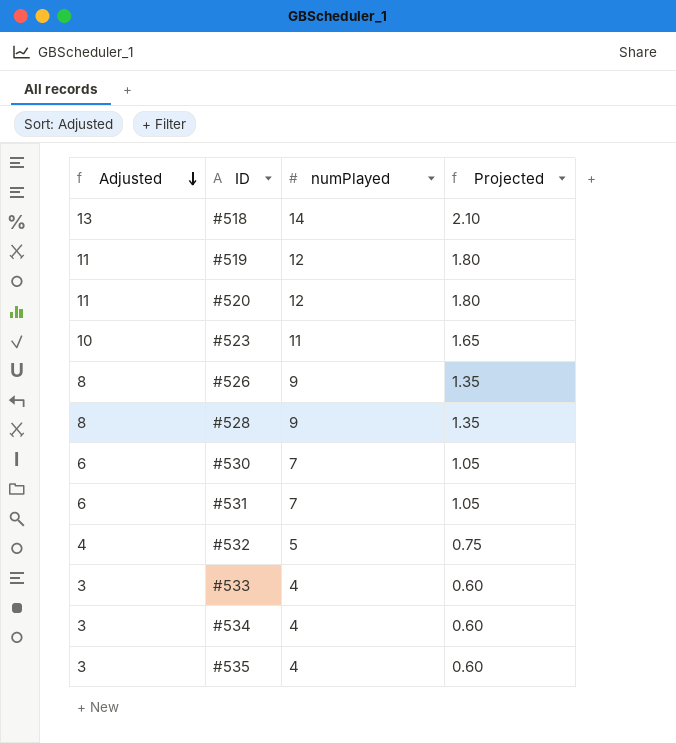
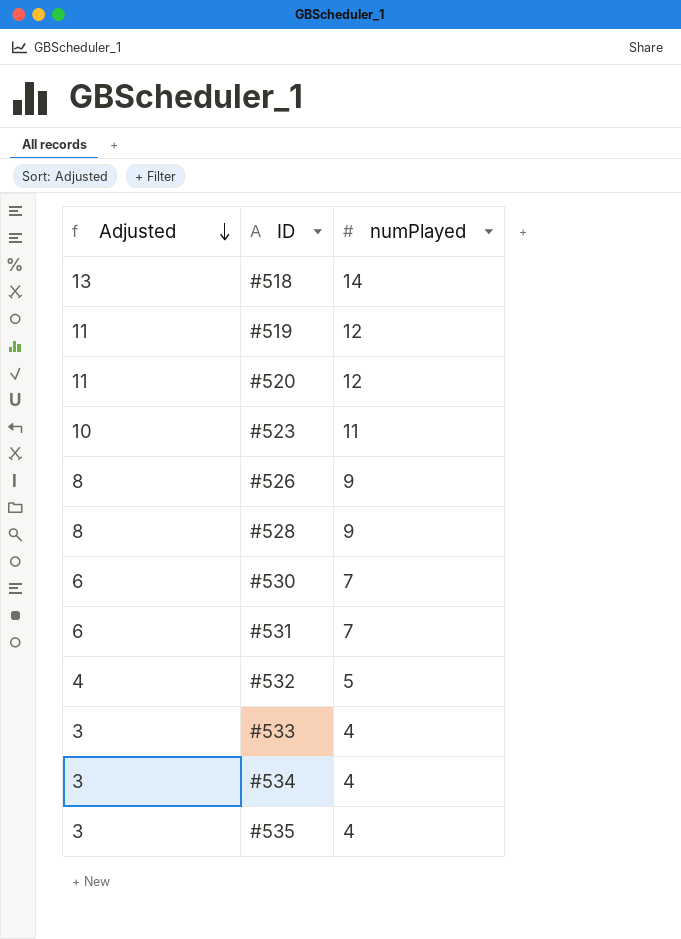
column Projected | formula: [numPlayed] * 0.15 -> none

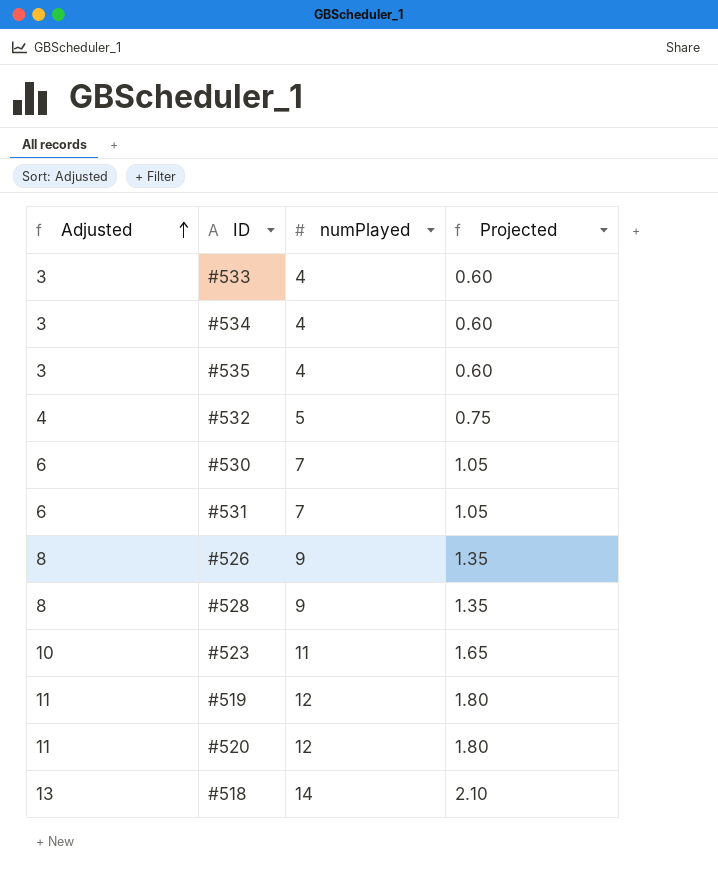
row order: Adjusted descending -> Adjusted ascending
column Projected | formula: none -> [numPlayed] * 0.15

